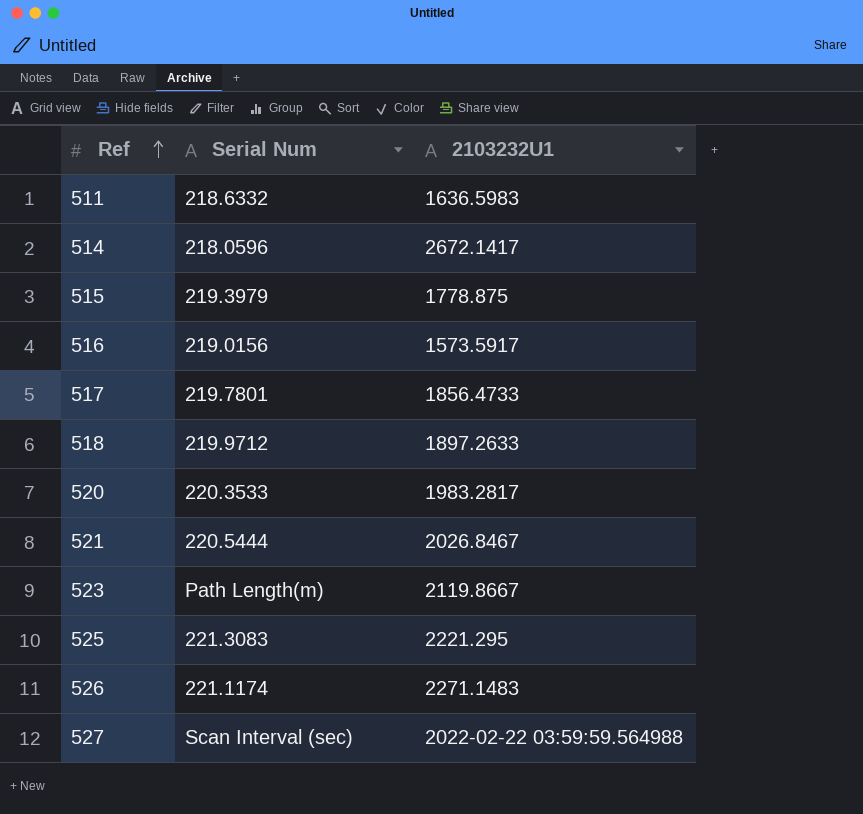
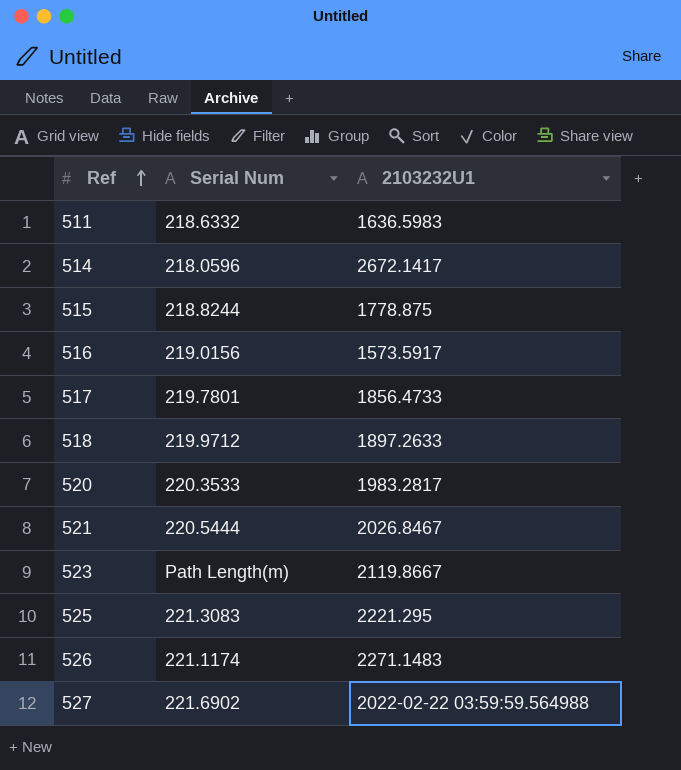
515 | Serial Num: 219.3979 -> 218.8244
527 | Serial Num: Scan Interval (sec) -> 221.6902

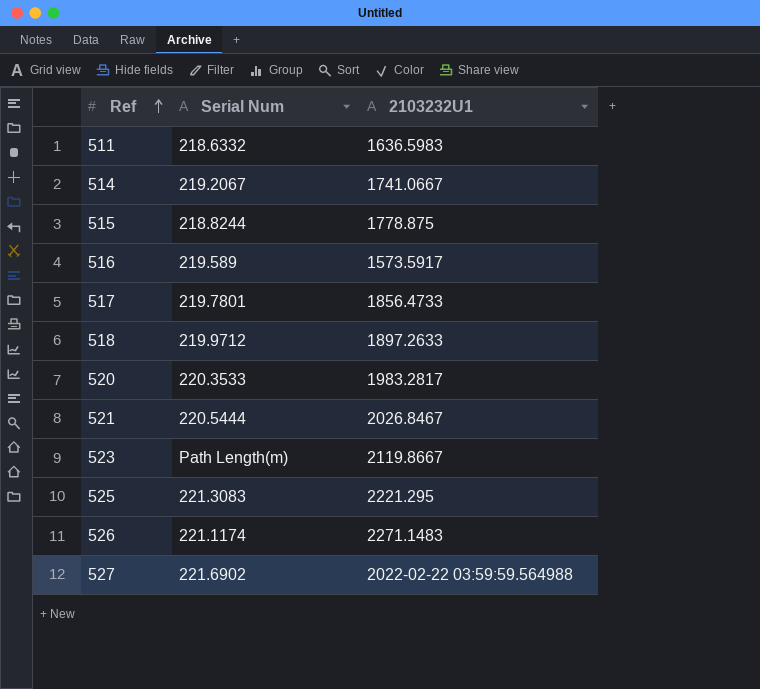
514 | Serial Num: 218.0596 -> 219.2067
514 | 2103232U1: 2672.1417 -> 1741.0667
516 | Serial Num: 219.0156 -> 219.589

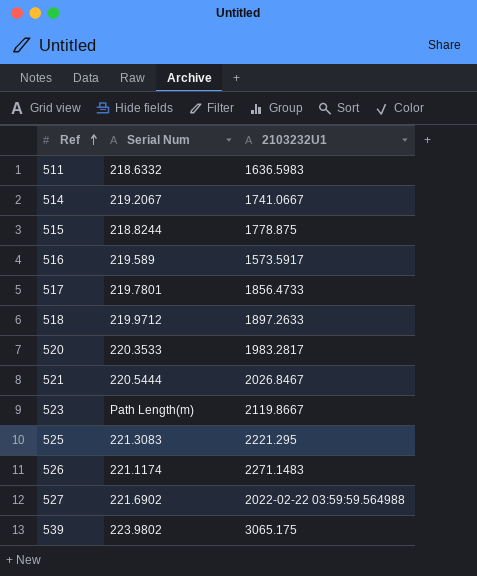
row 539: none -> 223.9802 | 3065.175

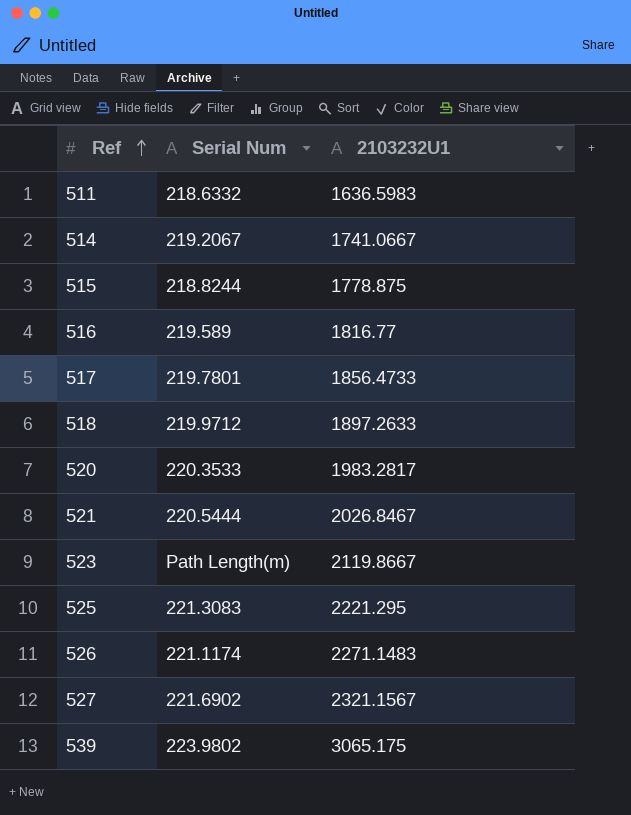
516 | 2103232U1: 1573.5917 -> 1816.77
527 | 2103232U1: 2022-02-22 03:59:59.564988 -> 2321.1567

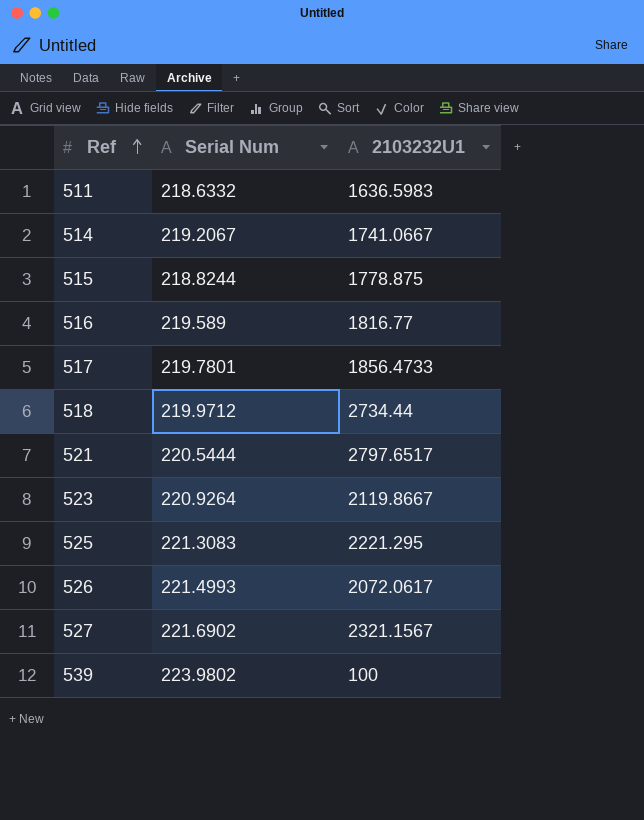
row 520: 220.3533 | 1983.2817 -> none
518 | 2103232U1: 1897.2633 -> 2734.44
521 | 2103232U1: 2026.8467 -> 2797.6517
523 | Serial Num: Path Length(m) -> 220.9264
526 | Serial Num: 221.1174 -> 221.4993
526 | 2103232U1: 2271.1483 -> 2072.0617
539 | 2103232U1: 3065.175 -> 100

